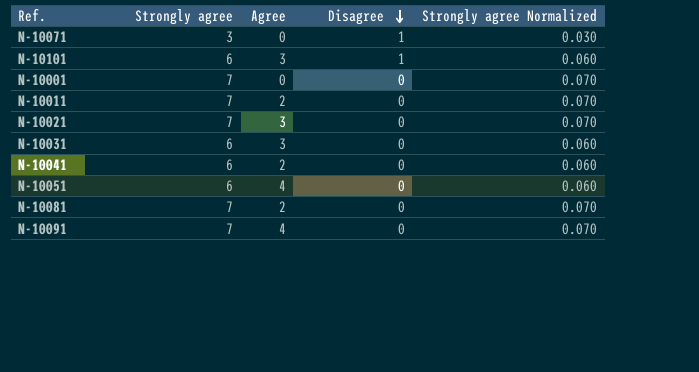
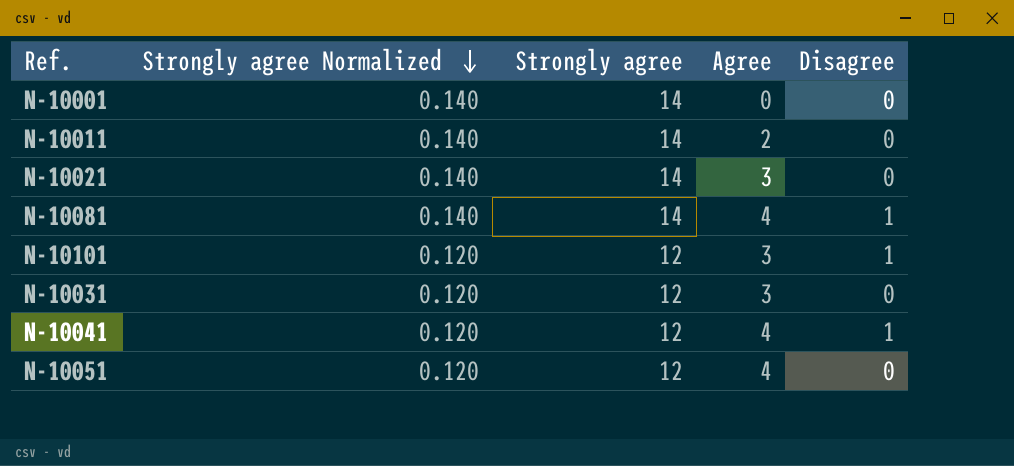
row order: Disagree descending -> Strongly agree Normalized descending
column Strongly agree Normalized | position: 5 -> 2
row N-10071: 3 | 0 | 1 | 0.030 -> none
row N-10091: 7 | 4 | 0 | 0.070 -> none
N-10001 | Strongly agree Normalized: 0.070 -> 0.140
N-10001 | Strongly agree: 7 -> 14
N-10011 | Strongly agree Normalized: 0.070 -> 0.140
N-10011 | Strongly agree: 7 -> 14
N-10021 | Strongly agree Normalized: 0.070 -> 0.140
N-10021 | Strongly agree: 7 -> 14
N-10081 | Strongly agree Normalized: 0.070 -> 0.140
N-10081 | Strongly agree: 7 -> 14
N-10081 | Agree: 2 -> 4
N-10081 | Disagree: 0 -> 1
N-10101 | Strongly agree Normalized: 0.060 -> 0.120
N-10101 | Strongly agree: 6 -> 12
N-10031 | Strongly agree Normalized: 0.060 -> 0.120
N-10031 | Strongly agree: 6 -> 12
N-10041 | Strongly agree Normalized: 0.060 -> 0.120
N-10041 | Strongly agree: 6 -> 12
N-10041 | Agree: 2 -> 4
N-10041 | Disagree: 0 -> 1
N-10051 | Strongly agree Normalized: 0.060 -> 0.120
N-10051 | Strongly agree: 6 -> 12

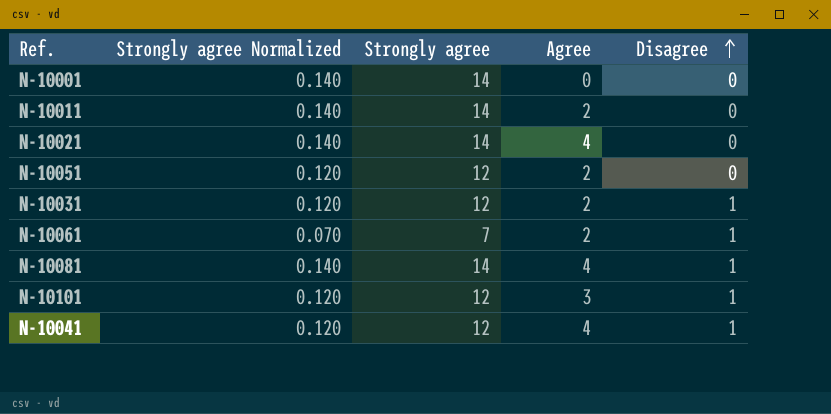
row order: Strongly agree Normalized descending -> Disagree ascending
N-10021 | Agree: 3 -> 4
N-10051 | Agree: 4 -> 2
N-10031 | Agree: 3 -> 2
N-10031 | Disagree: 0 -> 1
row N-10061: none -> 0.070 | 7 | 2 | 1

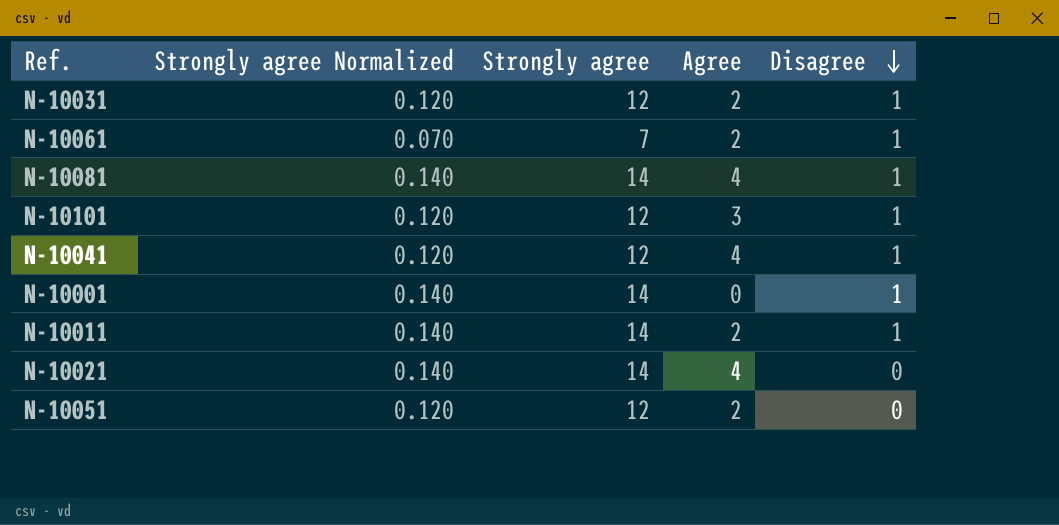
row order: Disagree ascending -> Disagree descending
N-10001 | Disagree: 0 -> 1
N-10011 | Disagree: 0 -> 1

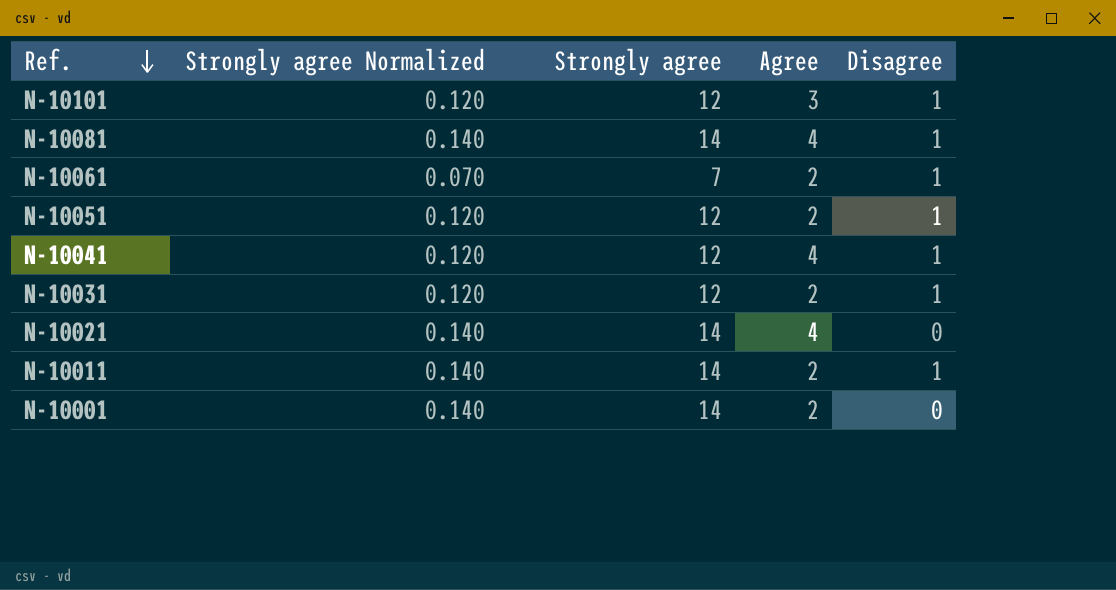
row order: Disagree descending -> Ref. descending
N-10051 | Disagree: 0 -> 1
N-10001 | Agree: 0 -> 2
N-10001 | Disagree: 1 -> 0

